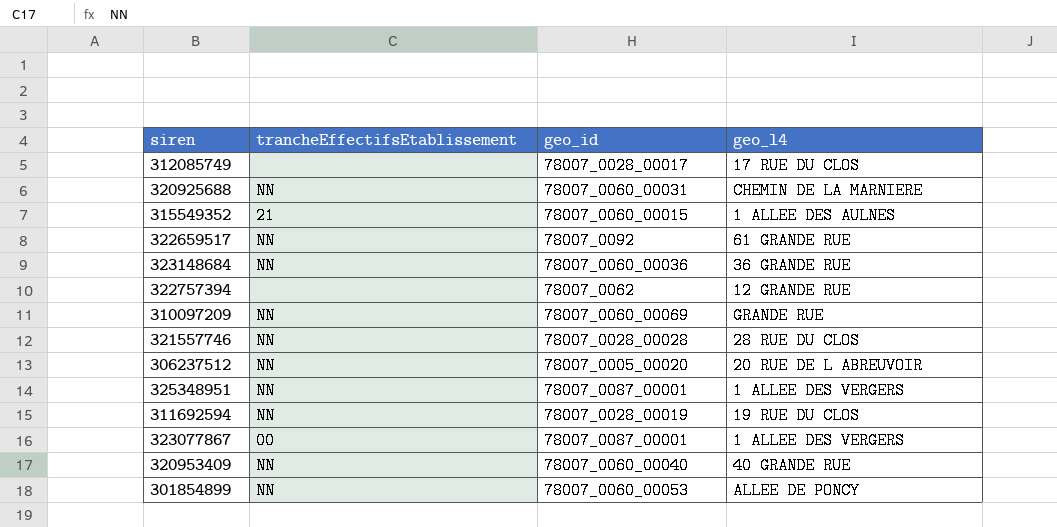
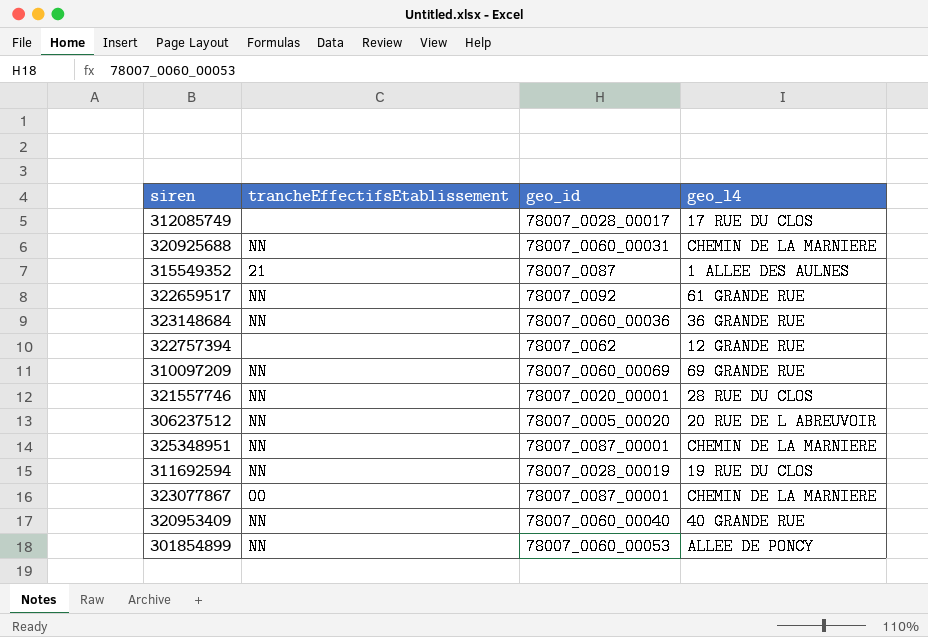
315549352 | geo_id: 78007_0060_00015 -> 78007_0087
310097209 | geo_l4: GRANDE RUE -> 69 GRANDE RUE
321557746 | geo_id: 78007_0028_00028 -> 78007_0020_00001
325348951 | geo_l4: 1 ALLEE DES VERGERS -> CHEMIN DE LA MARNIERE
323077867 | geo_l4: 1 ALLEE DES VERGERS -> CHEMIN DE LA MARNIERE

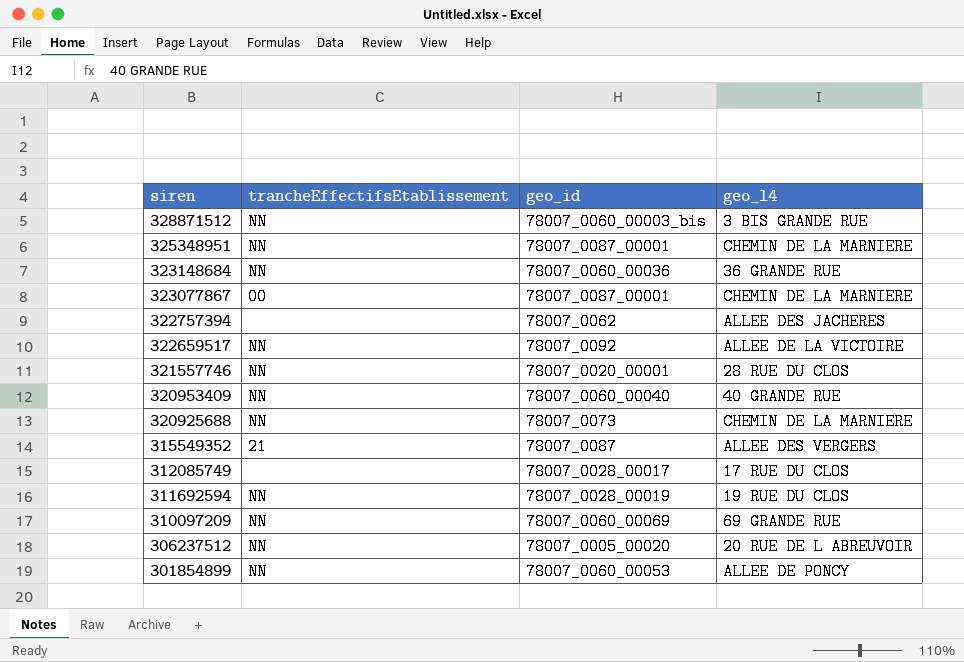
row order: none -> siren descending
row 328871512: none -> NN | 78007_0060_00003_bis | 3 BIS GRANDE RUE
322757394 | geo_l4: 12 GRANDE RUE -> ALLEE DES JACHERES
322659517 | geo_l4: 61 GRANDE RUE -> ALLEE DE LA VICTOIRE
320925688 | geo_id: 78007_0060_00031 -> 78007_0073
315549352 | geo_l4: 1 ALLEE DES AULNES -> ALLEE DES VERGERS

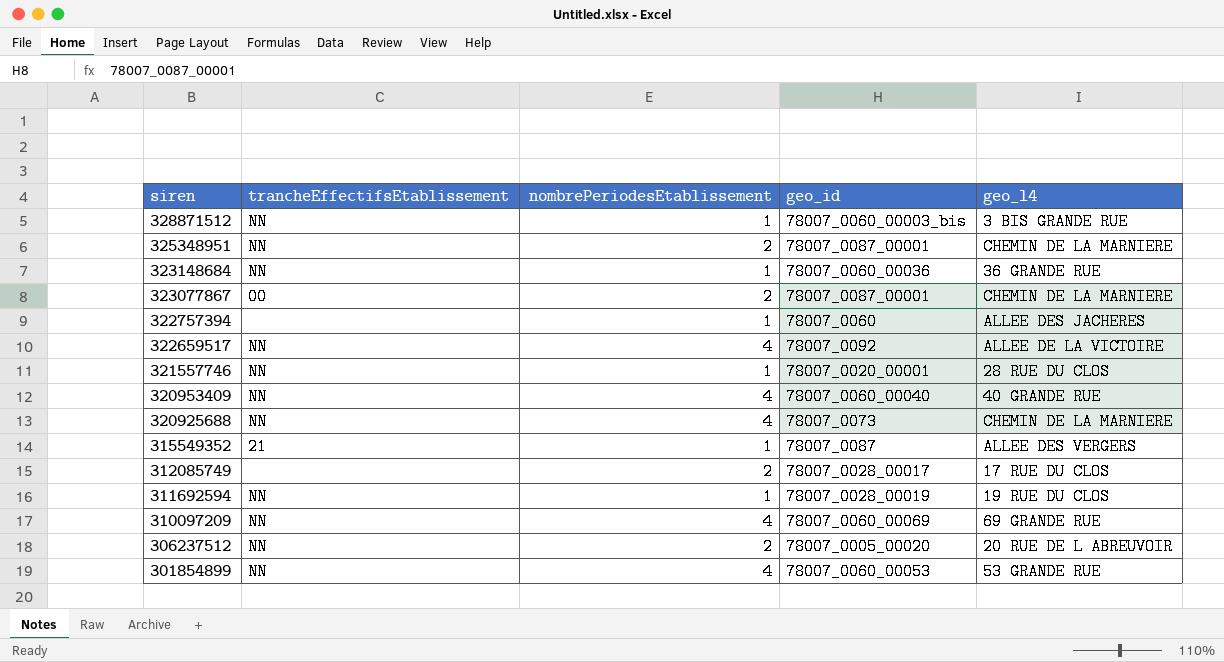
column nombrePeriodesEtablissement | position: none -> 3
322757394 | geo_id: 78007_0062 -> 78007_0060
301854899 | geo_l4: ALLEE DE PONCY -> 53 GRANDE RUE

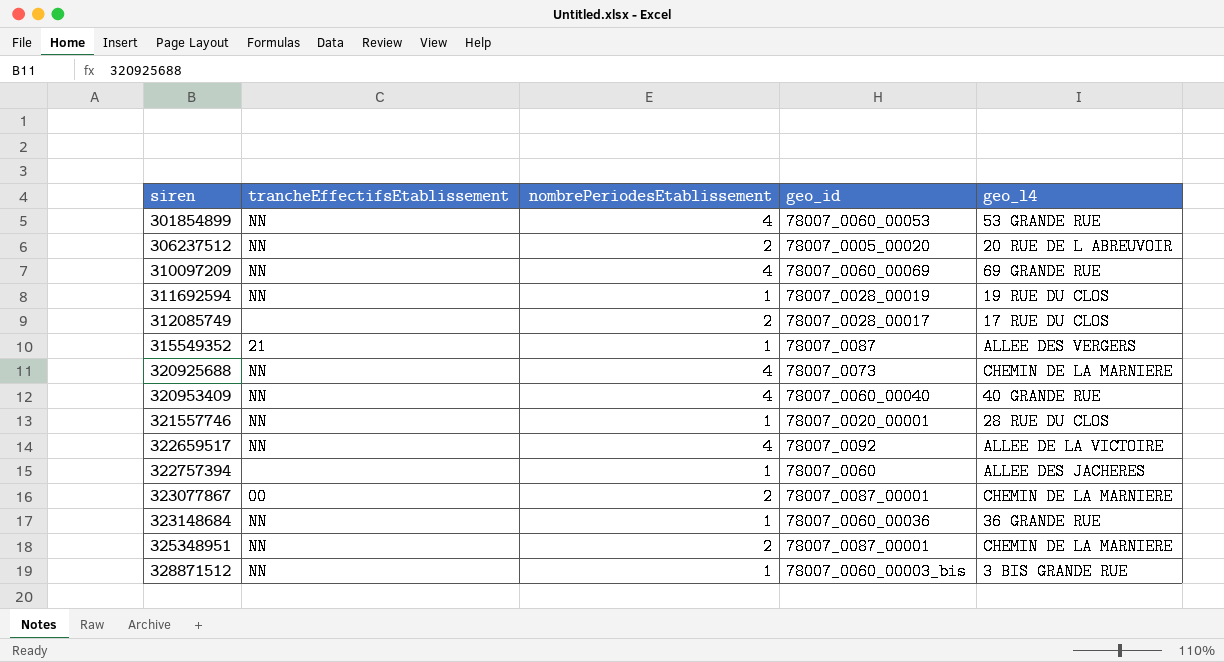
row order: siren descending -> siren ascending

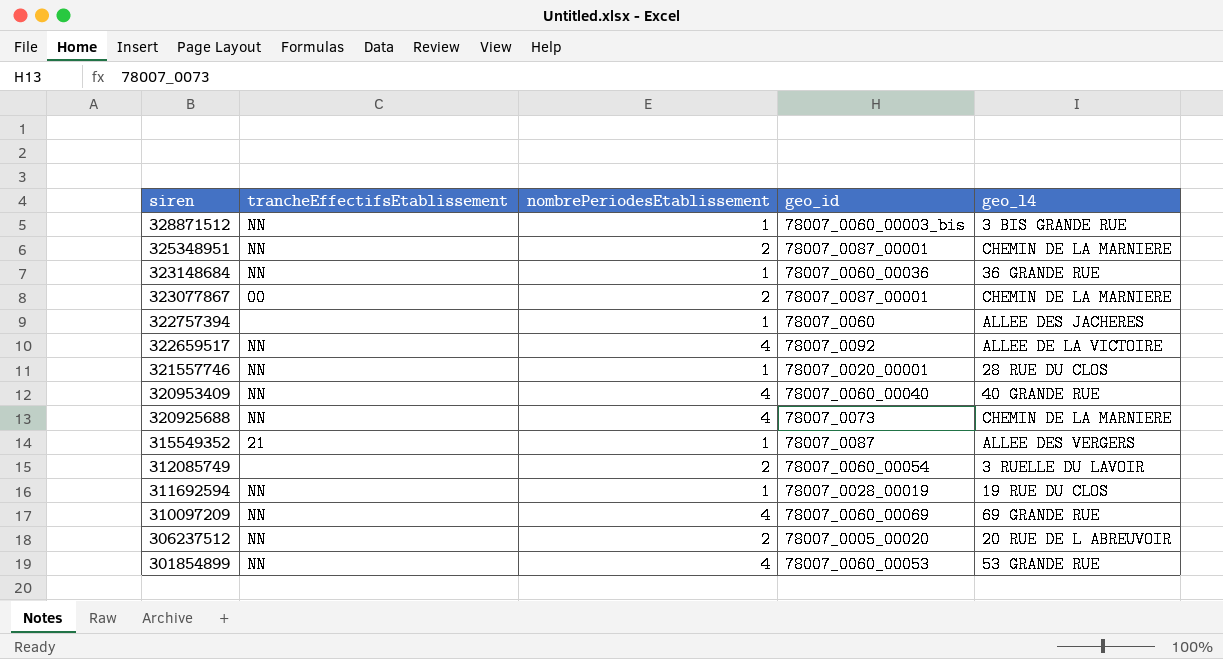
row order: siren ascending -> siren descending
312085749 | geo_id: 78007_0028_00017 -> 78007_0060_00054
312085749 | geo_l4: 17 RUE DU CLOS -> 3 RUELLE DU LAVOIR

